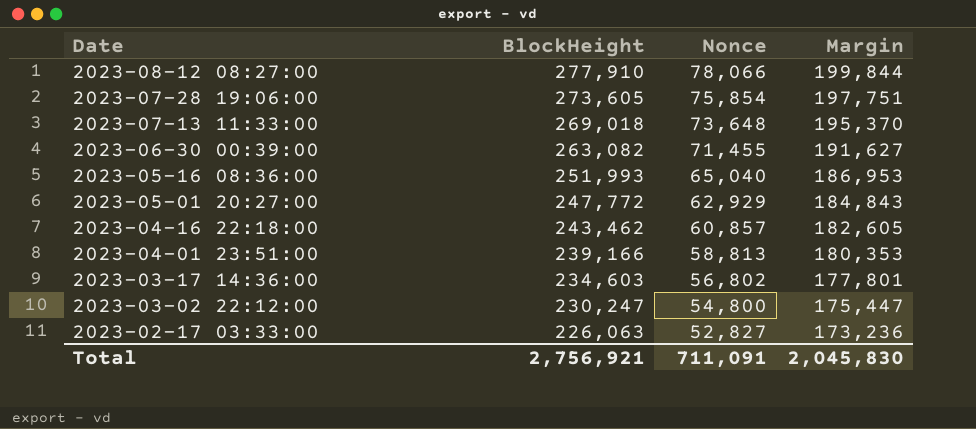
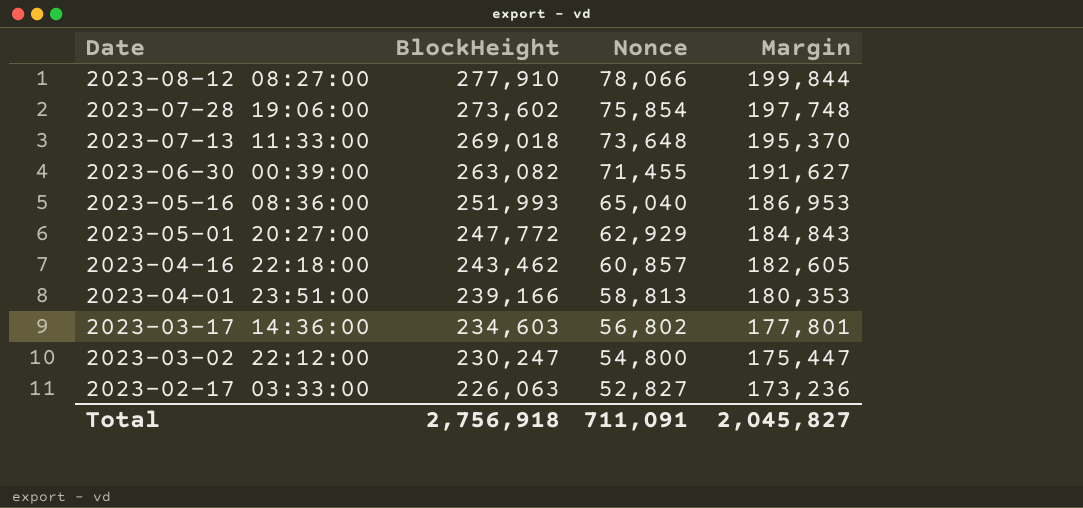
2023-07-28 19:06:00 | BlockHeight: 273,605 -> 273,602
2023-07-28 19:06:00 | Margin: 197,751 -> 197,748
Total | BlockHeight: 2,756,921 -> 2,756,918
Total | Margin: 2,045,830 -> 2,045,827

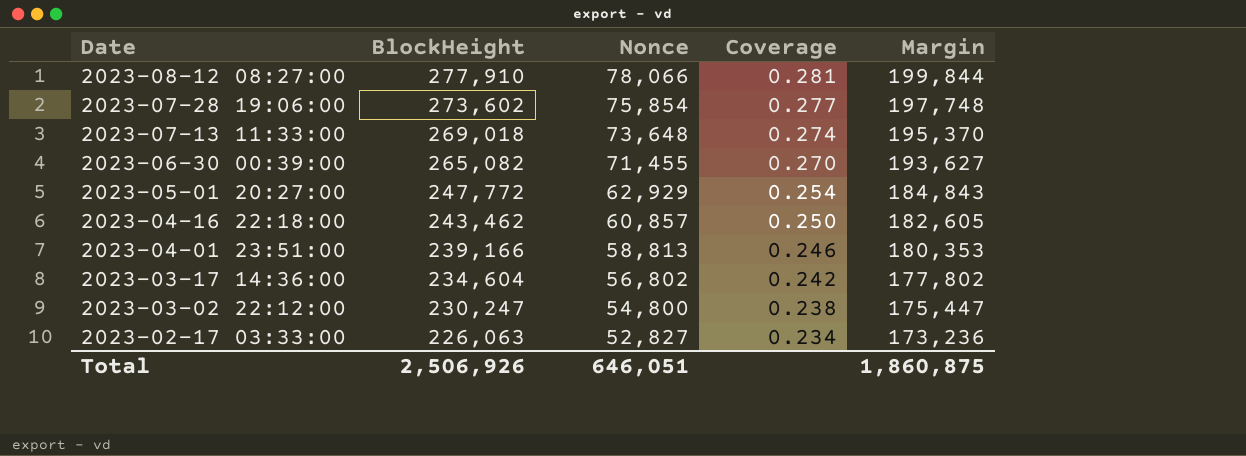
column Coverage | formula: none -> [Nonce] / [BlockHeight]
row 2023-05-16 08:36:00: 251,993 | 65,040 | 186,953 -> none
2023-06-30 00:39:00 | BlockHeight: 263,082 -> 265,082
2023-06-30 00:39:00 | Margin: 191,627 -> 193,627
2023-03-17 14:36:00 | BlockHeight: 234,603 -> 234,604
2023-03-17 14:36:00 | Margin: 177,801 -> 177,802
Total | BlockHeight: 2,756,918 -> 2,506,926
Total | Nonce: 711,091 -> 646,051
Total | Margin: 2,045,827 -> 1,860,875

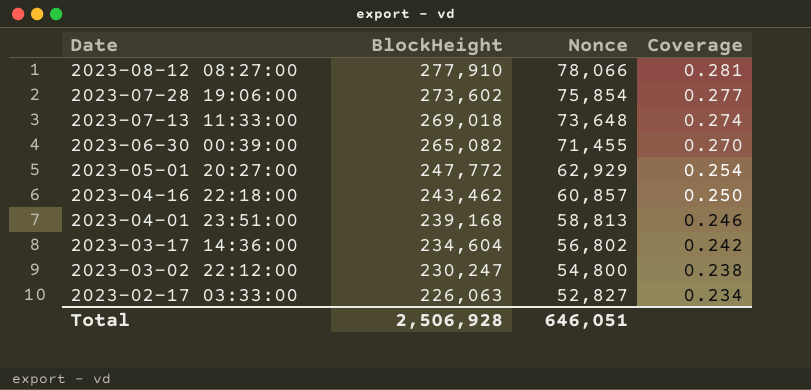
column Margin | formula: [BlockHeight] - [Nonce] -> none
2023-04-01 23:51:00 | BlockHeight: 239,166 -> 239,168
Total | BlockHeight: 2,506,926 -> 2,506,928

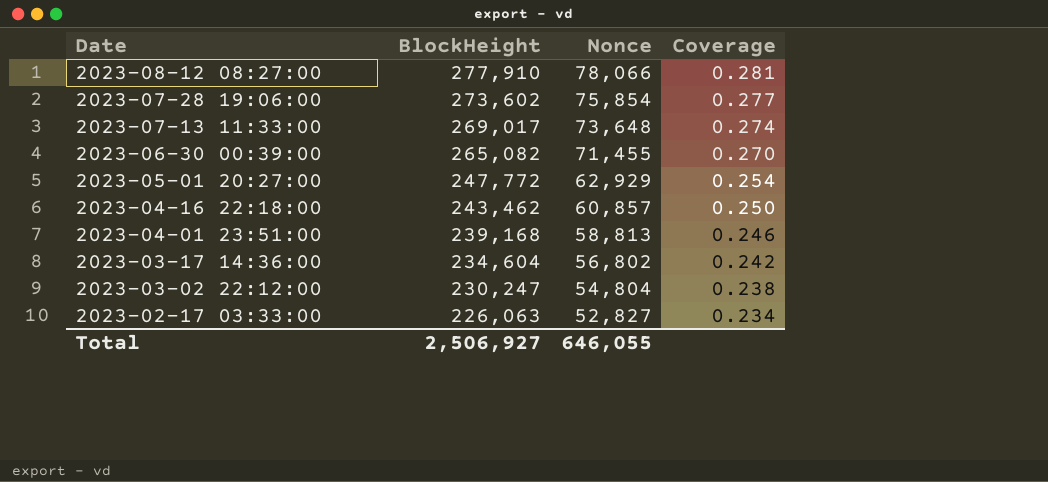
2023-07-13 11:33:00 | BlockHeight: 269,018 -> 269,017
2023-03-02 22:12:00 | Nonce: 54,800 -> 54,804
Total | BlockHeight: 2,506,928 -> 2,506,927
Total | Nonce: 646,051 -> 646,055

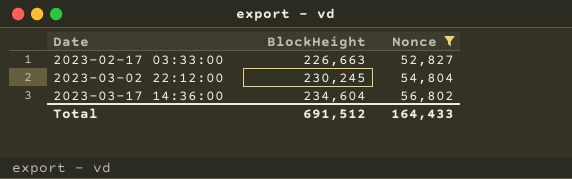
filter: none -> Nonce <= 56,802
row order: Date descending -> Date ascending
column Coverage | formula: [Nonce] / [BlockHeight] -> none
2023-02-17 03:33:00 | BlockHeight: 226,063 -> 226,663
2023-03-02 22:12:00 | BlockHeight: 230,247 -> 230,245
Total | BlockHeight: 2,506,927 -> 691,512
Total | Nonce: 646,055 -> 164,433

